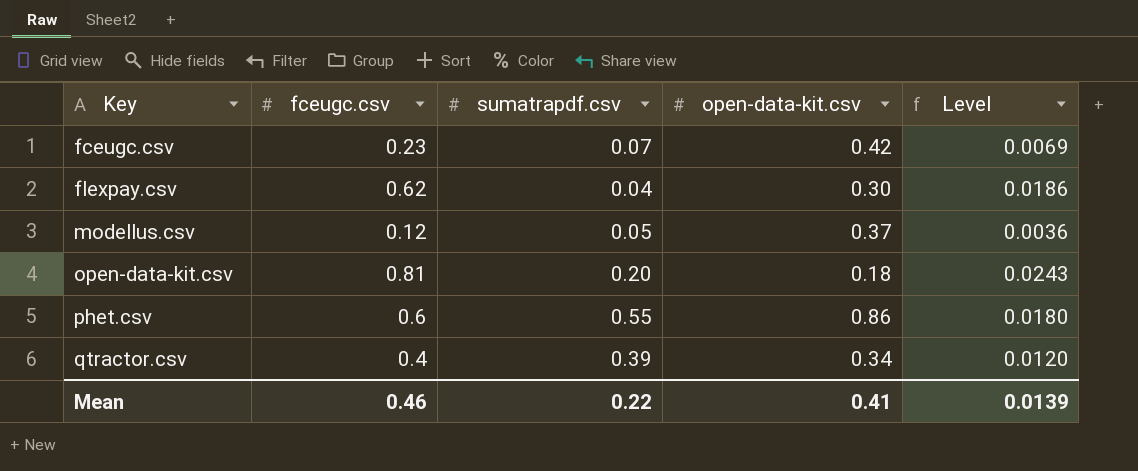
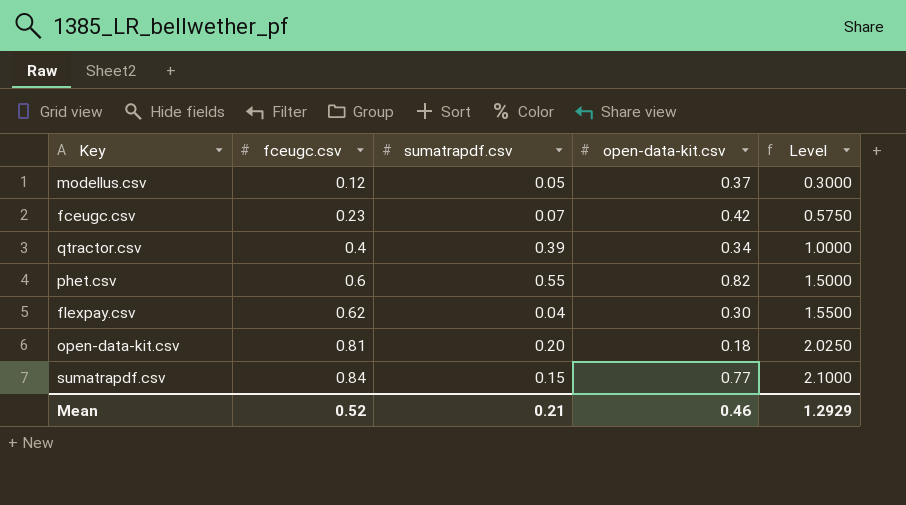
row order: Key ascending -> fceugc.csv ascending
column Level | formula: [fceugc.csv] * 0.03 -> [fceugc.csv] * 2.5
phet.csv | open-data-kit.csv: 0.86 -> 0.82
row sumatrapdf.csv: none -> 0.84 | 0.15 | 0.77 | 2.1000
Mean | fceugc.csv: 0.46 -> 0.52
Mean | sumatrapdf.csv: 0.22 -> 0.21
Mean | open-data-kit.csv: 0.41 -> 0.46
Mean | Level: 0.0139 -> 1.2929

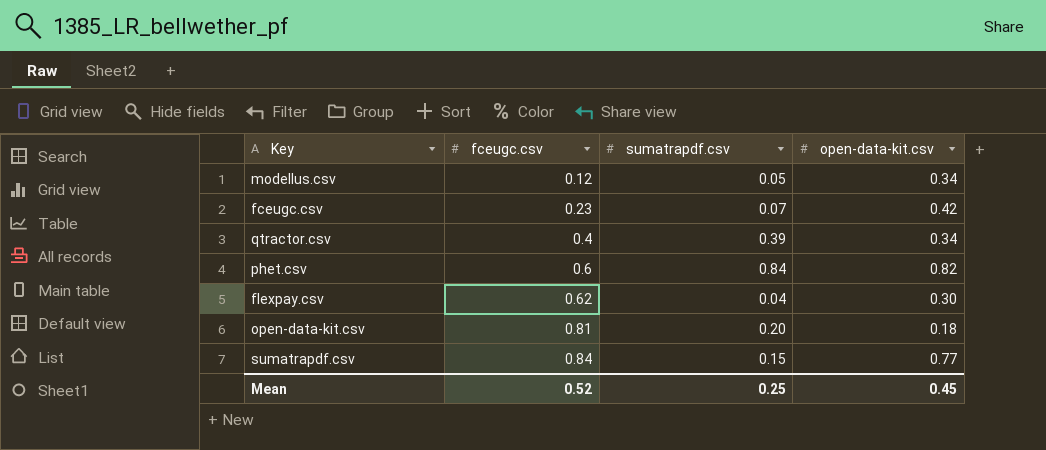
column Level | formula: [fceugc.csv] * 2.5 -> none
modellus.csv | open-data-kit.csv: 0.37 -> 0.34
phet.csv | sumatrapdf.csv: 0.55 -> 0.84
Mean | sumatrapdf.csv: 0.21 -> 0.25
Mean | open-data-kit.csv: 0.46 -> 0.45

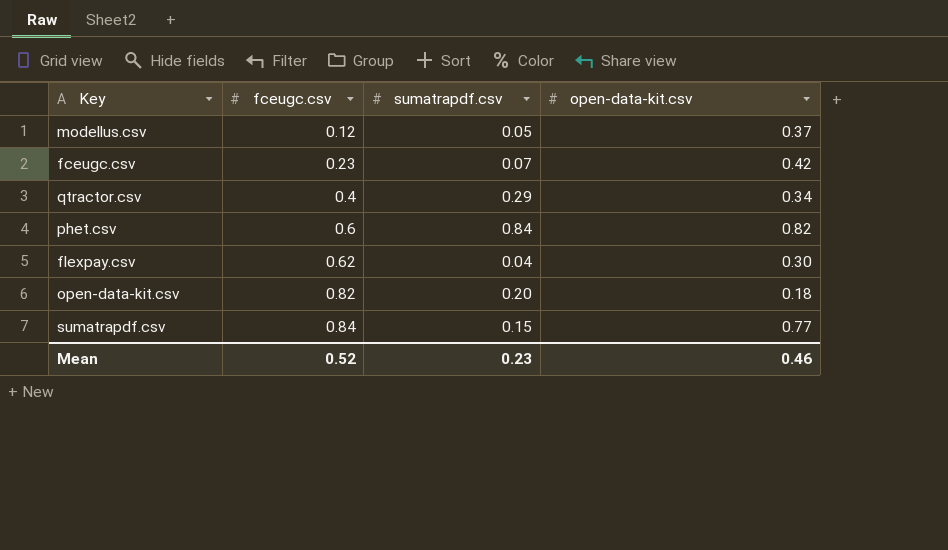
modellus.csv | open-data-kit.csv: 0.34 -> 0.37
qtractor.csv | sumatrapdf.csv: 0.39 -> 0.29
open-data-kit.csv | fceugc.csv: 0.81 -> 0.82
Mean | sumatrapdf.csv: 0.25 -> 0.23
Mean | open-data-kit.csv: 0.45 -> 0.46

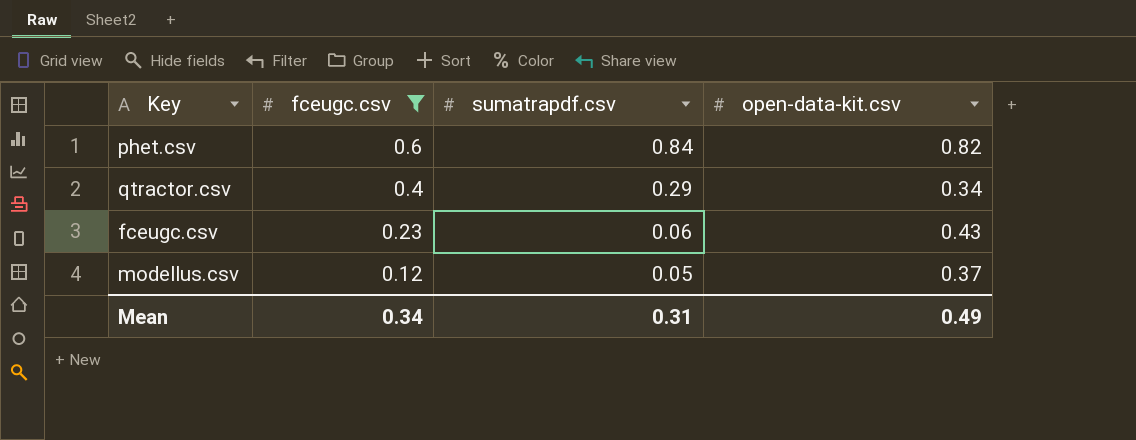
filter: none -> fceugc.csv <= 0.6
row order: fceugc.csv ascending -> fceugc.csv descending
fceugc.csv | sumatrapdf.csv: 0.07 -> 0.06
fceugc.csv | open-data-kit.csv: 0.42 -> 0.43
Mean | fceugc.csv: 0.52 -> 0.34
Mean | sumatrapdf.csv: 0.23 -> 0.31
Mean | open-data-kit.csv: 0.46 -> 0.49

